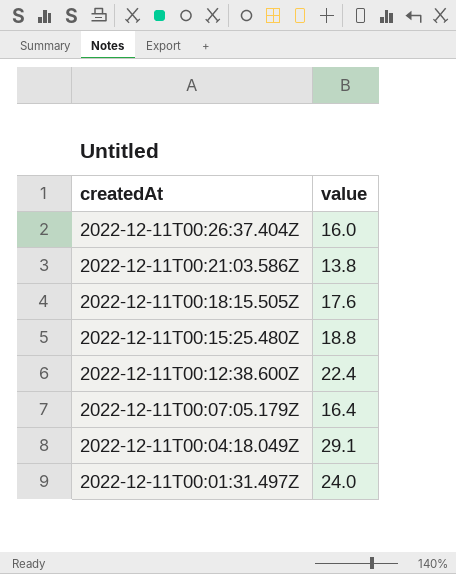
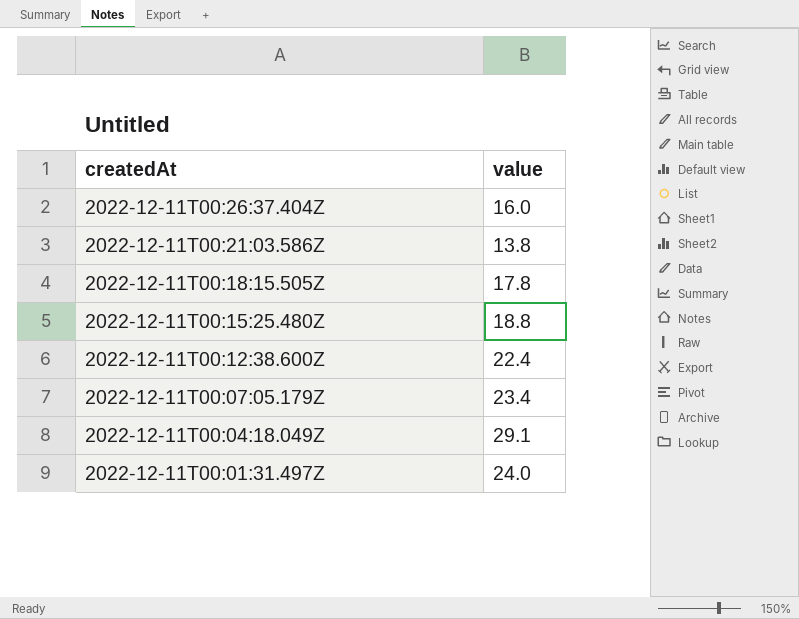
2022-12-11T00:18:15.505Z | value: 17.6 -> 17.8
2022-12-11T00:07:05.179Z | value: 16.4 -> 23.4

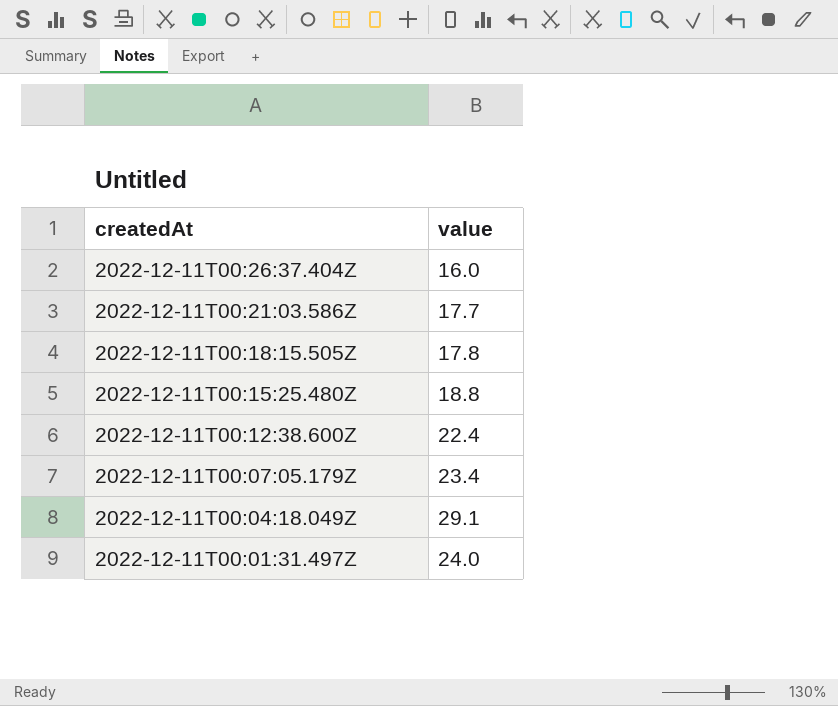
2022-12-11T00:21:03.586Z | value: 13.8 -> 17.7

